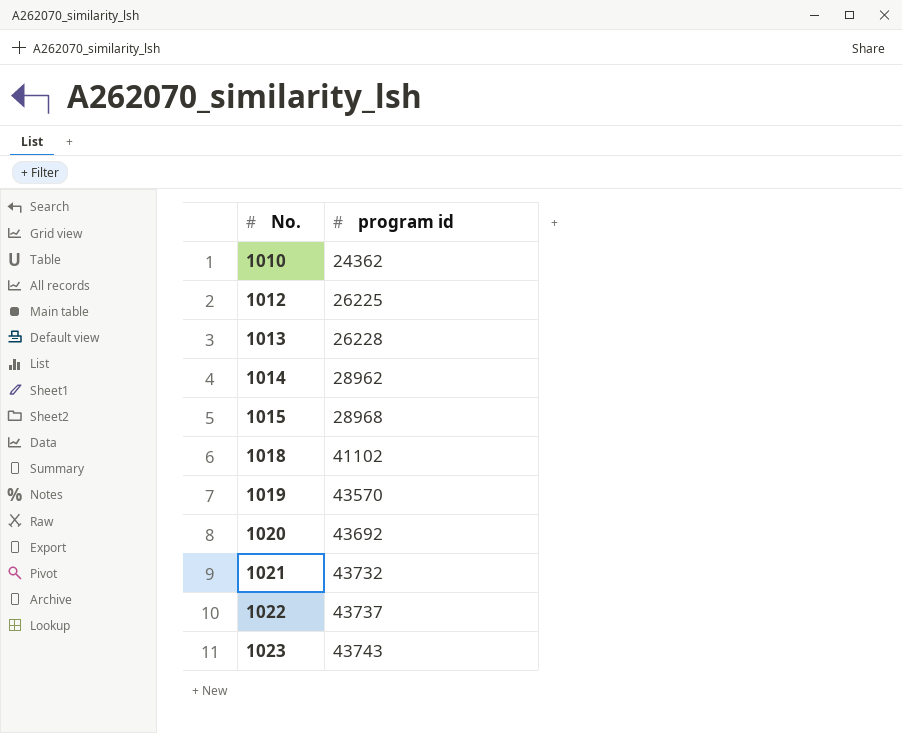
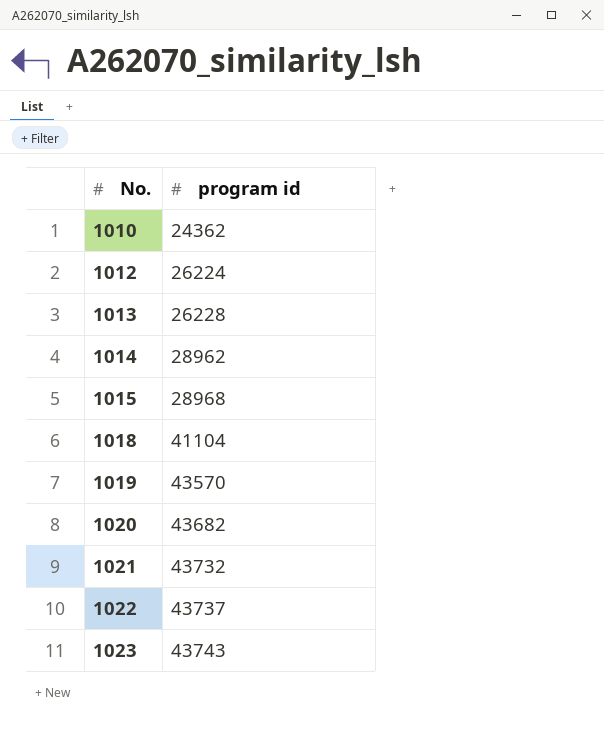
1012 | program id: 26225 -> 26224
1018 | program id: 41102 -> 41104
1020 | program id: 43692 -> 43682

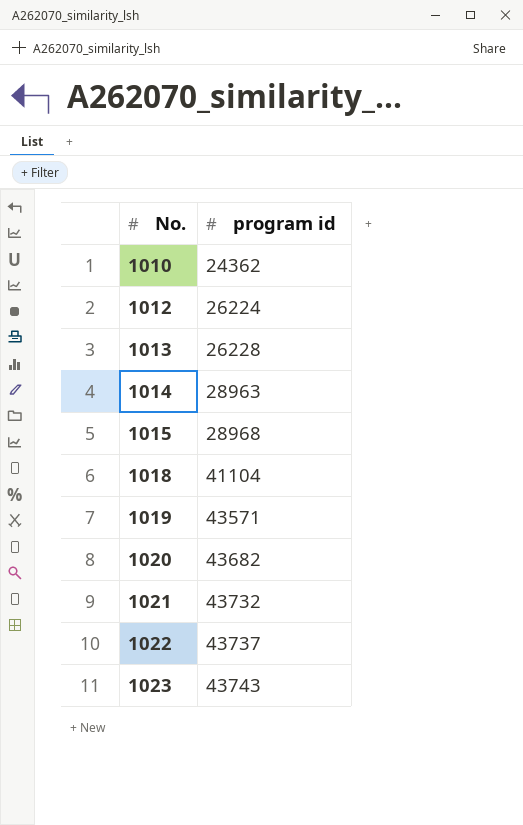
1014 | program id: 28962 -> 28963
1019 | program id: 43570 -> 43571

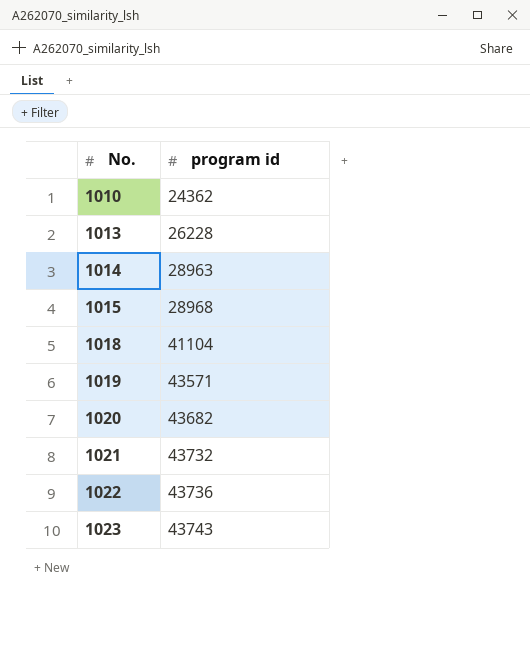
row 1012: 26224 -> none
1022 | program id: 43737 -> 43736

